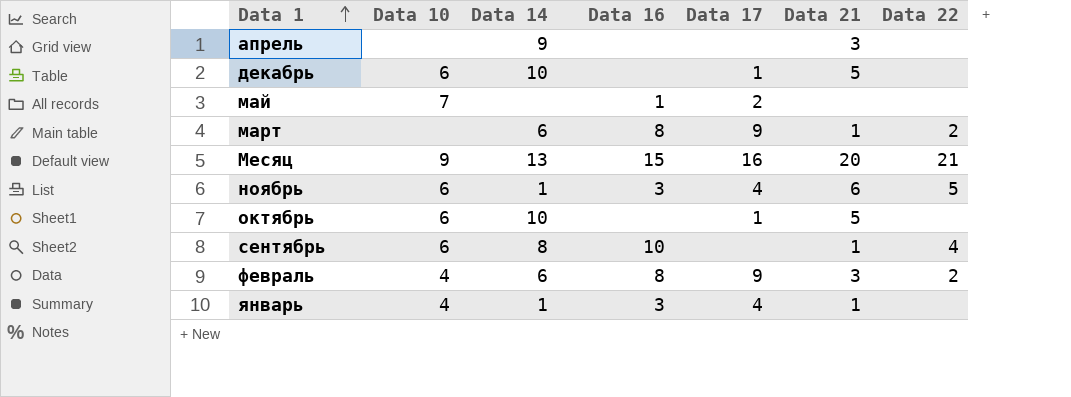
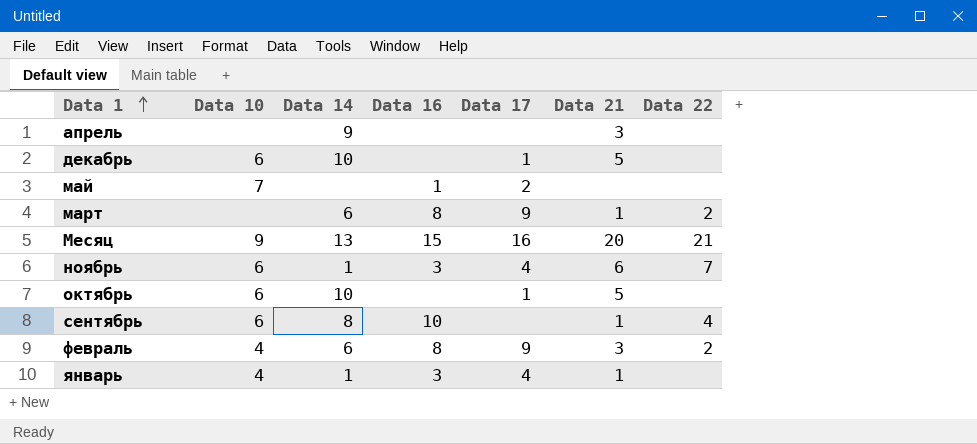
ноябрь | Data 22: 5 -> 7

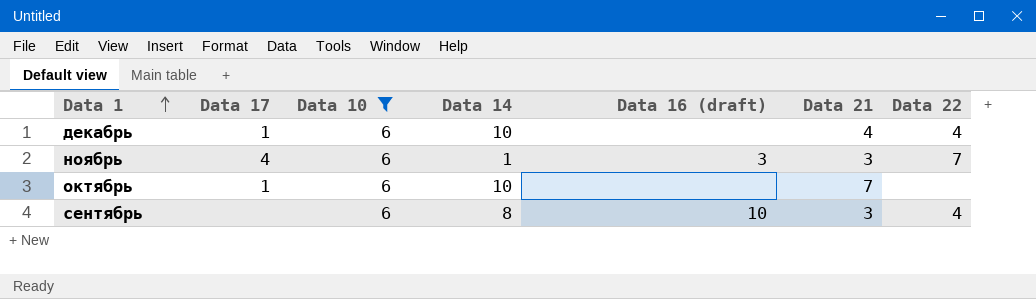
filter: none -> Data 10 = 6
column Data 17 | position: 5 -> 2
column name: Data 16 -> Data 16 (draft)
декабрь | Data 21: 5 -> 4
декабрь | Data 22: none -> 4
ноябрь | Data 21: 6 -> 3
октябрь | Data 21: 5 -> 7
сентябрь | Data 21: 1 -> 3

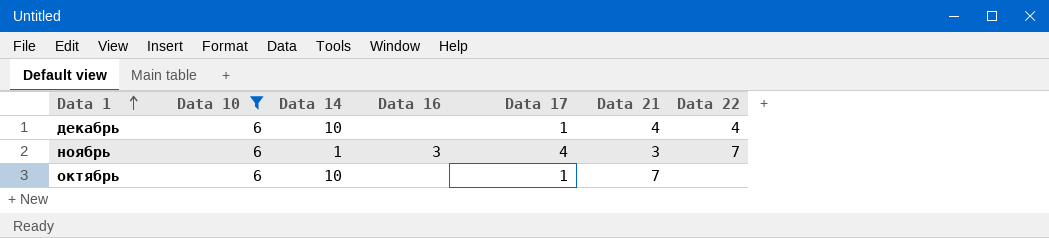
column name: Data 16 (draft) -> Data 16
column Data 17 | position: 2 -> 5
row сентябрь: none | 6 | 8 | 10 | 3 | 4 -> none

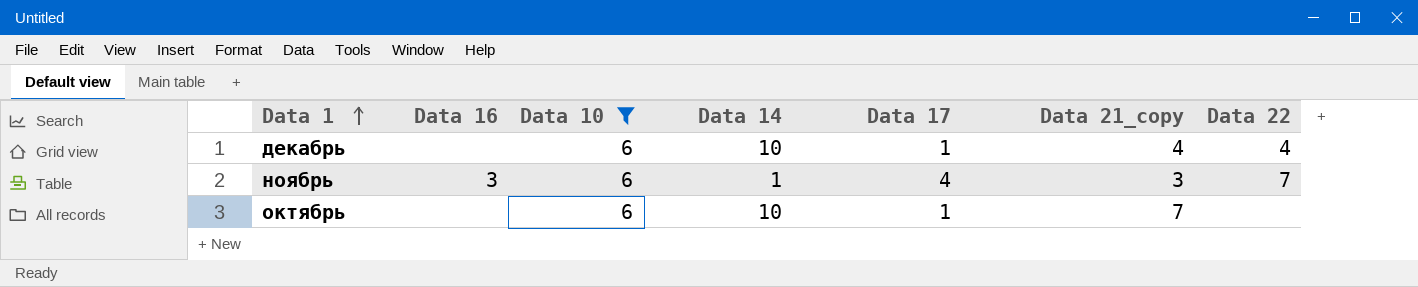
column Data 16 | position: 4 -> 2
column name: Data 21 -> Data 21_copy

